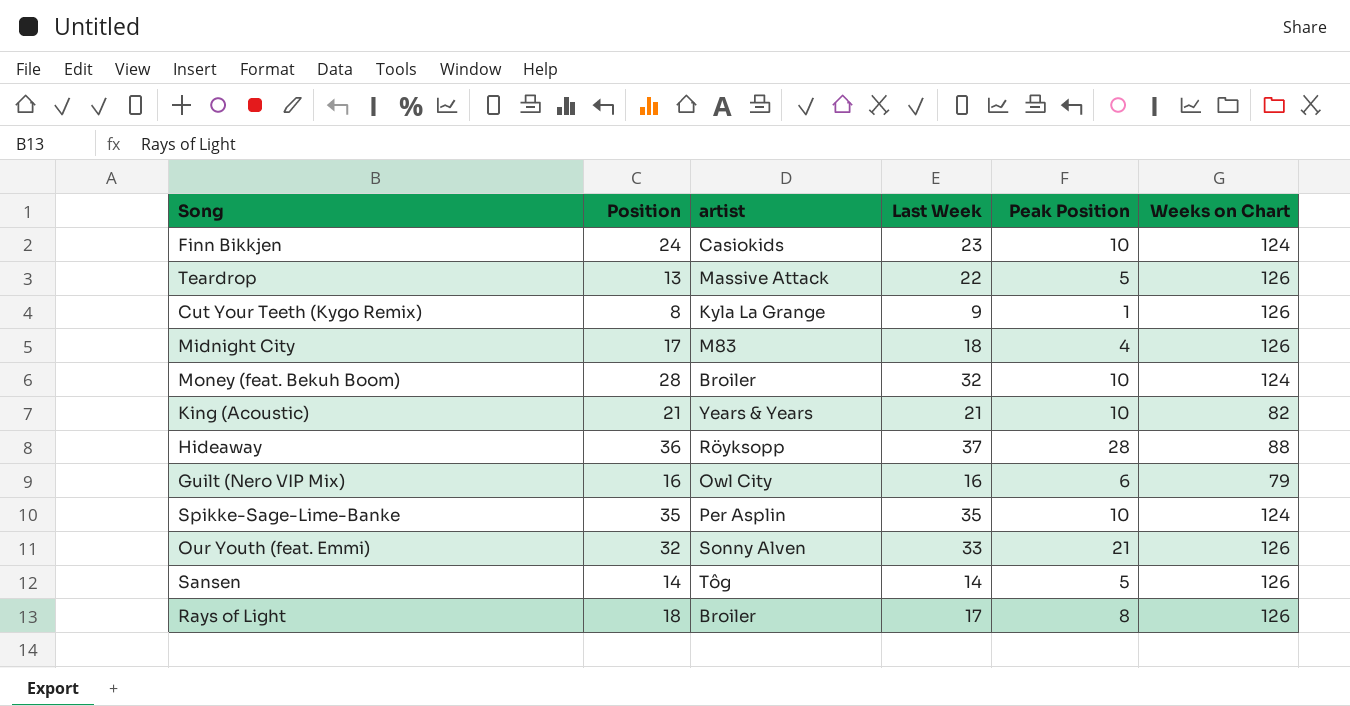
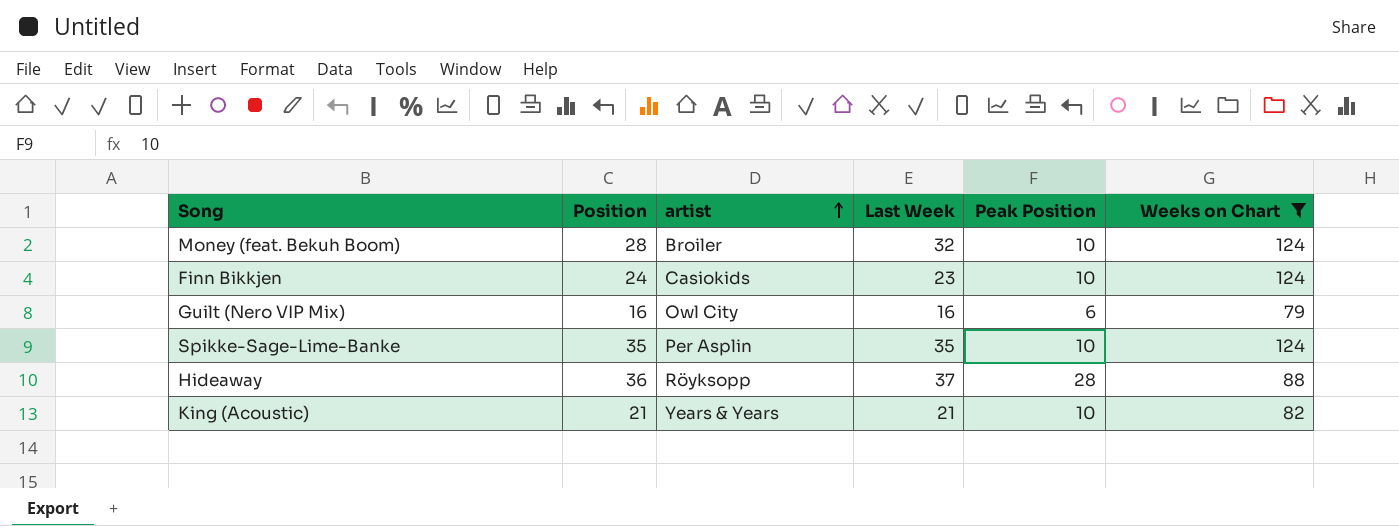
filter: none -> Weeks on Chart != 126
row order: none -> artist ascending

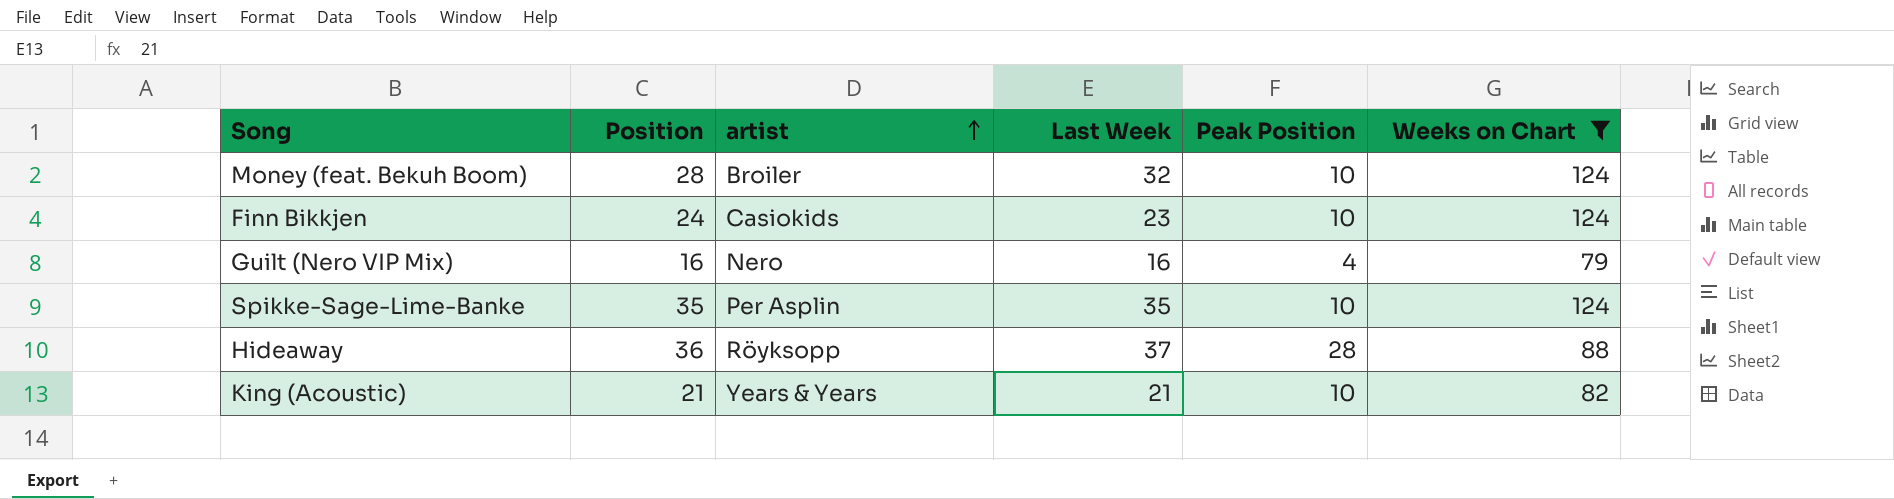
Guilt (Nero VIP Mix) | artist: Owl City -> Nero
Guilt (Nero VIP Mix) | Peak Position: 6 -> 4

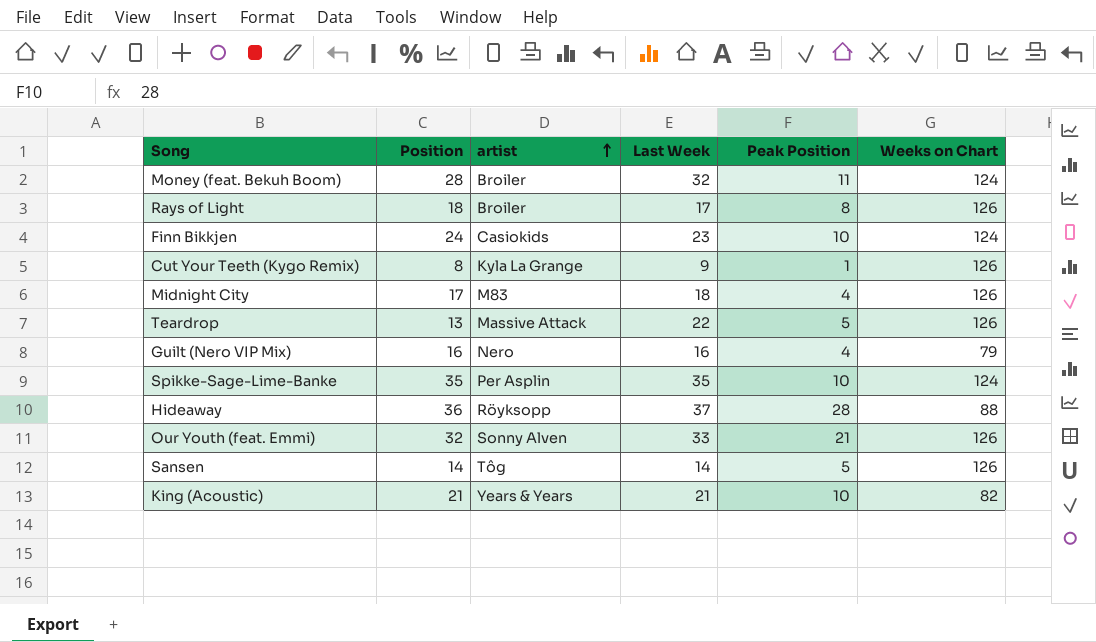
filter: Weeks on Chart != 126 -> none
Money (feat. Bekuh Boom) | Peak Position: 10 -> 11

